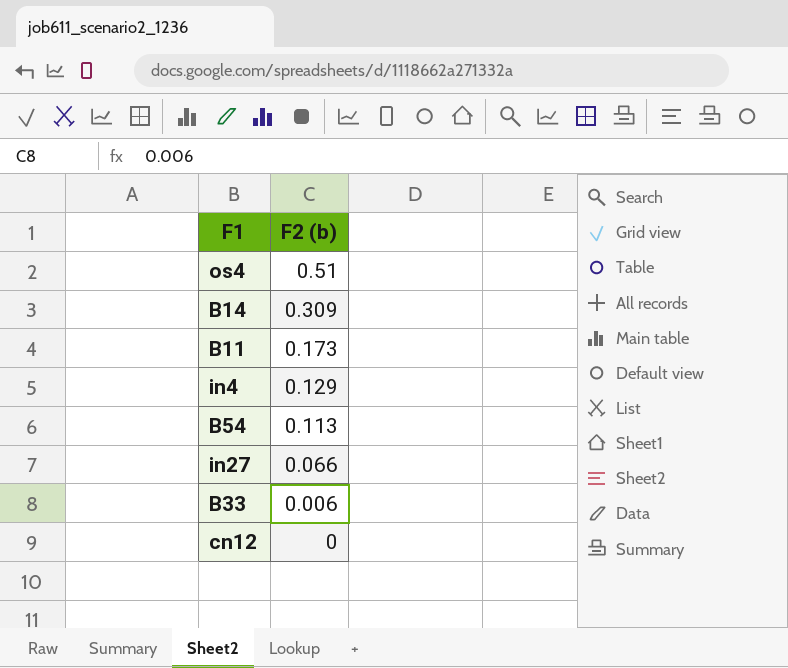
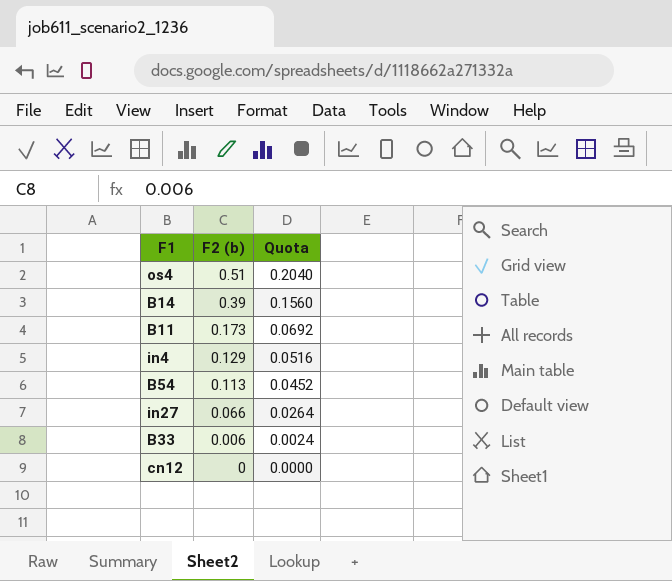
column Quota | formula: none -> [F2 (b)] * 0.4
B14 | F2 (b): 0.309 -> 0.39

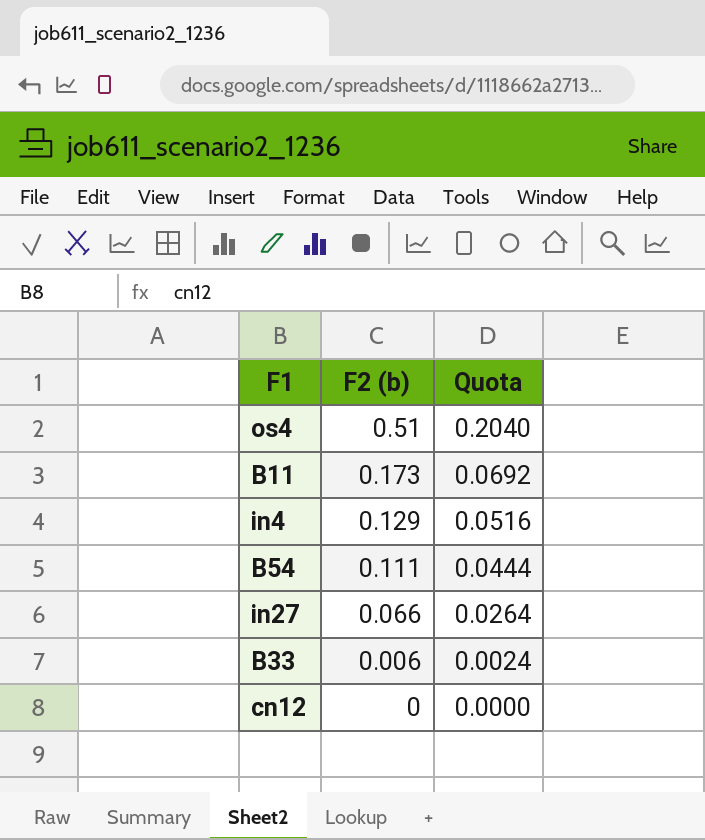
row B14: 0.39 | 0.1560 -> none
B54 | F2 (b): 0.113 -> 0.111
B54 | Quota: 0.0452 -> 0.0444

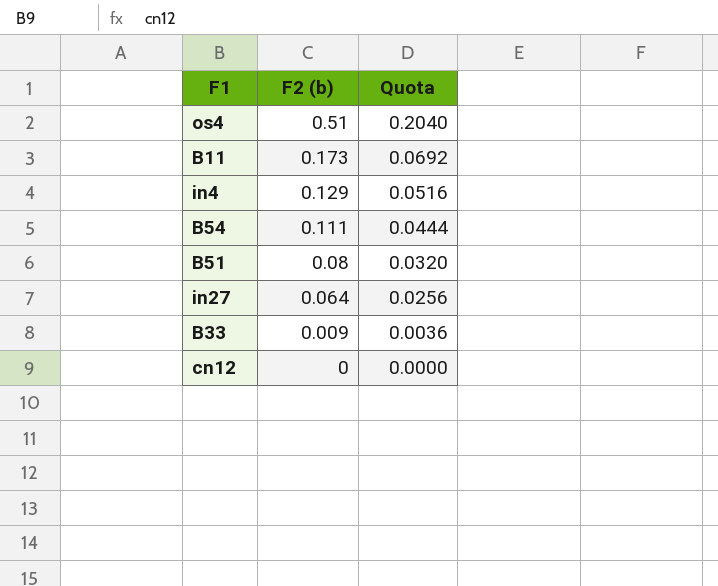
row B51: none -> 0.08 | 0.0320
in27 | F2 (b): 0.066 -> 0.064
in27 | Quota: 0.0264 -> 0.0256
B33 | F2 (b): 0.006 -> 0.009
B33 | Quota: 0.0024 -> 0.0036

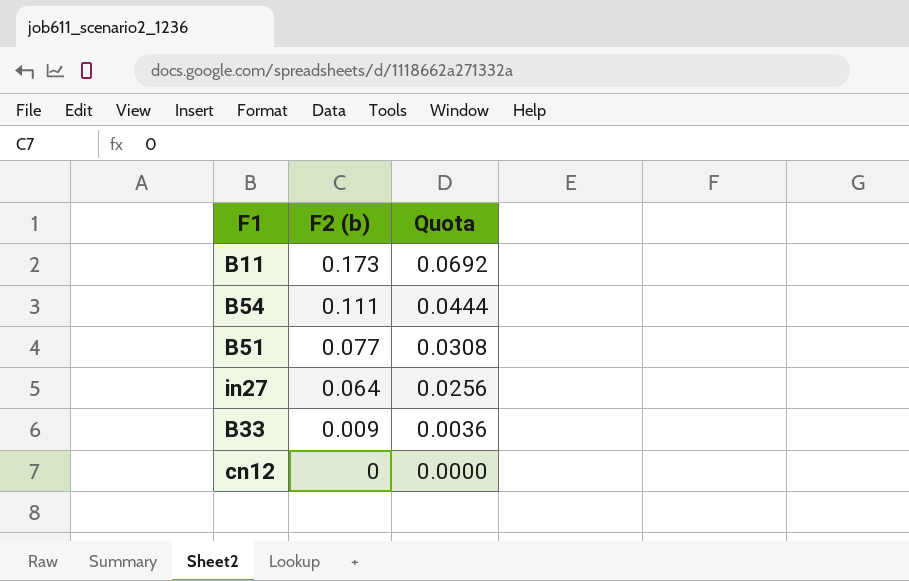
row os4: 0.51 | 0.2040 -> none
row in4: 0.129 | 0.0516 -> none
B51 | F2 (b): 0.08 -> 0.077
B51 | Quota: 0.0320 -> 0.0308

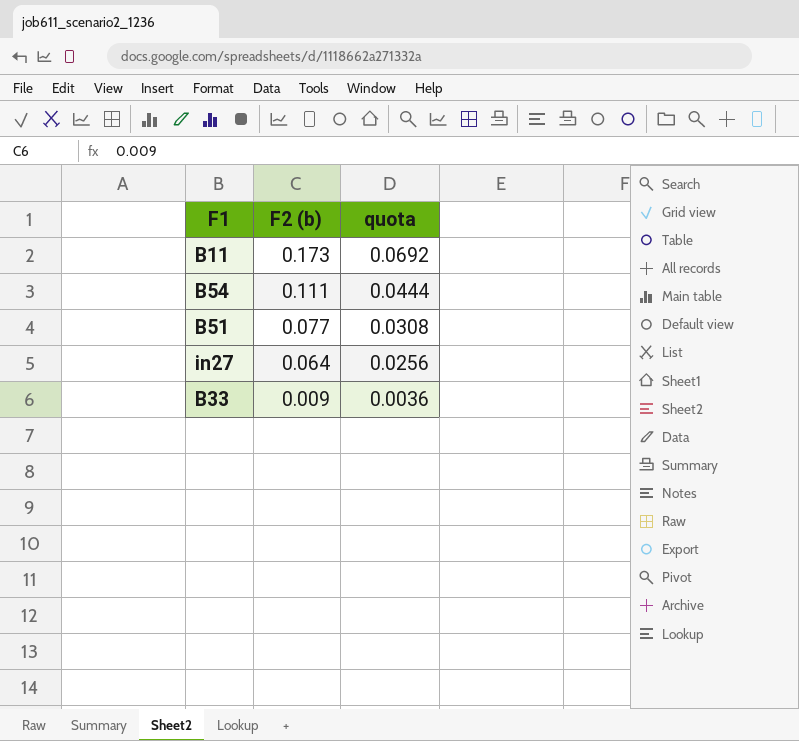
column name: Quota -> quota
row cn12: 0 | 0.0000 -> none

